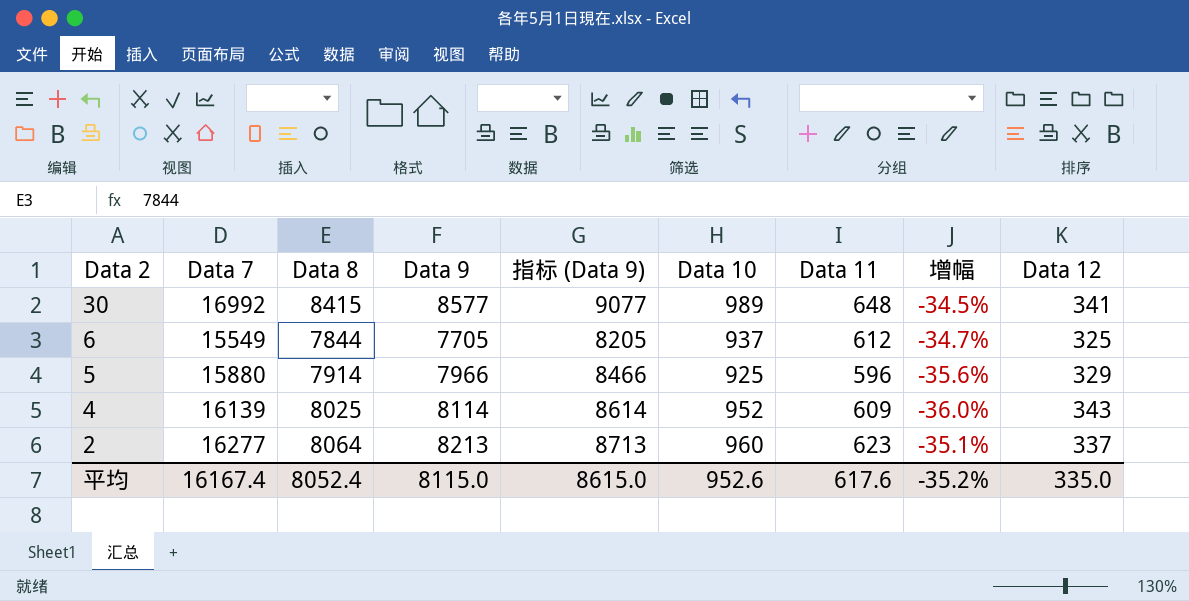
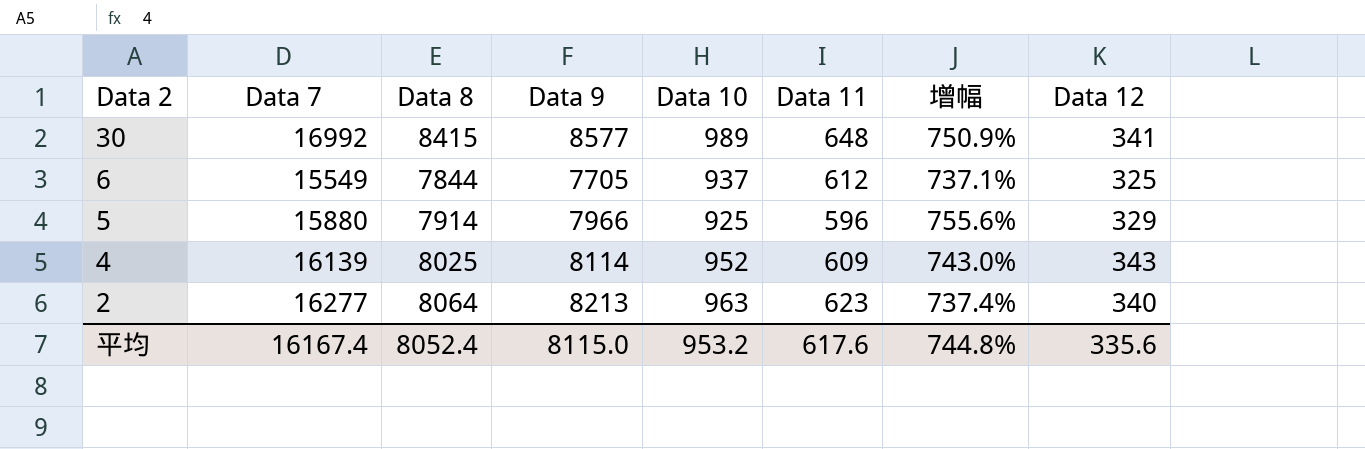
column 指标 (Data 9) | formula: [Data 9] + 500 -> none
column 增幅 | formula: ([Data 11] - [Data 10]) / [Data 10] -> ([Data 8] - [Data 10]) / [Data 10]
2 | Data 10: 960 -> 963
2 | Data 12: 337 -> 340
平均 | Data 10: 952.6 -> 953.2
平均 | 增幅: -35.2% -> 744.8%
平均 | Data 12: 335.0 -> 335.6

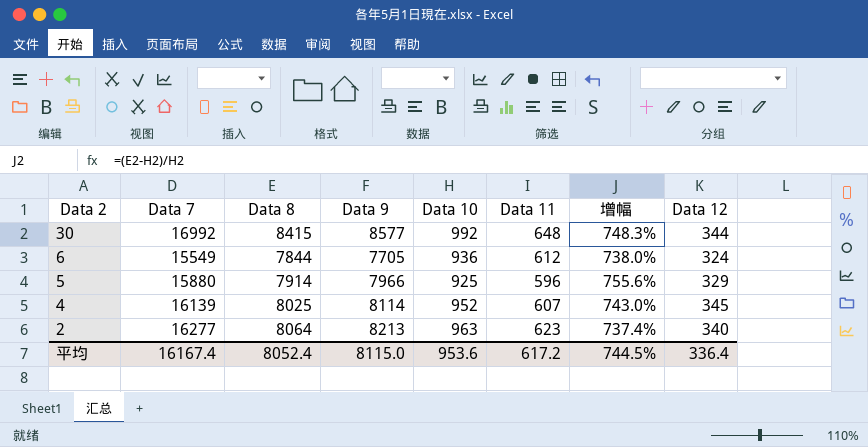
30 | Data 10: 989 -> 992
30 | 增幅: 750.9% -> 748.3%
30 | Data 12: 341 -> 344
6 | Data 10: 937 -> 936
6 | 增幅: 737.1% -> 738.0%
6 | Data 12: 325 -> 324
4 | Data 11: 609 -> 607
4 | Data 12: 343 -> 345
平均 | Data 10: 953.2 -> 953.6
平均 | Data 11: 617.6 -> 617.2
平均 | 增幅: 744.8% -> 744.5%
平均 | Data 12: 335.6 -> 336.4

